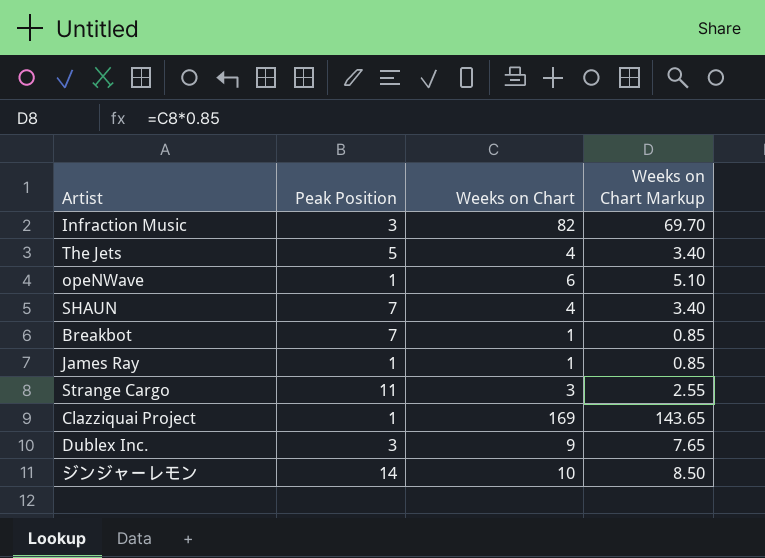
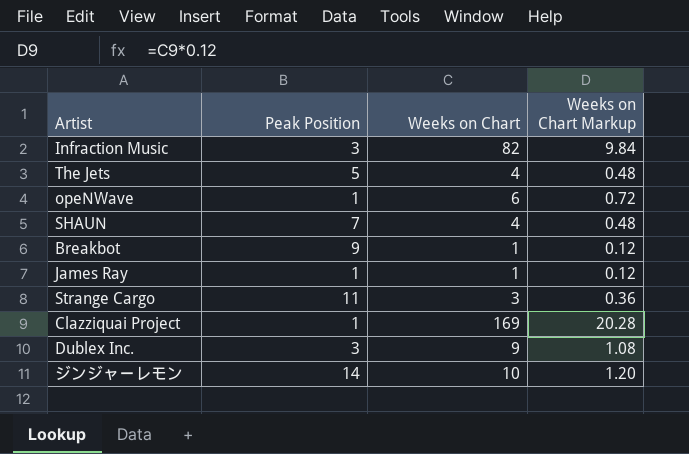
column Weeks on Chart Markup | formula: [Weeks on Chart] * 0.85 -> [Weeks on Chart] * 0.12
Breakbot | Peak Position: 7 -> 9

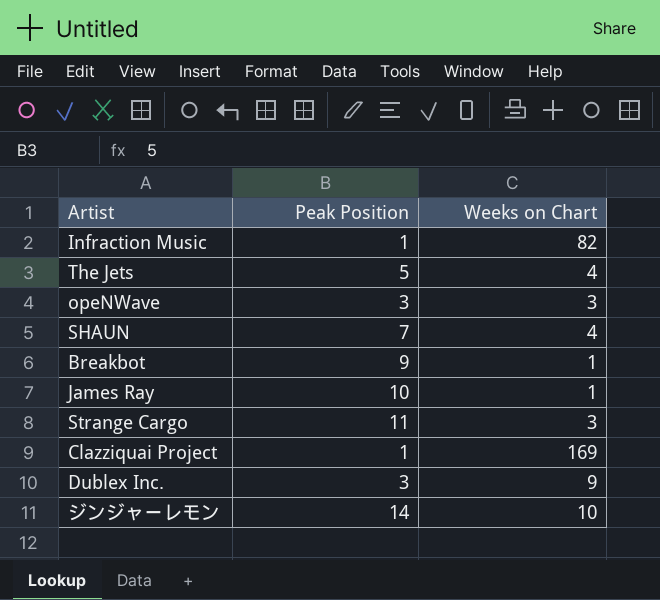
column Weeks on Chart Markup | formula: [Weeks on Chart] * 0.12 -> none
Infraction Music | Peak Position: 3 -> 1
opeNWave | Peak Position: 1 -> 3
opeNWave | Weeks on Chart: 6 -> 3
James Ray | Peak Position: 1 -> 10

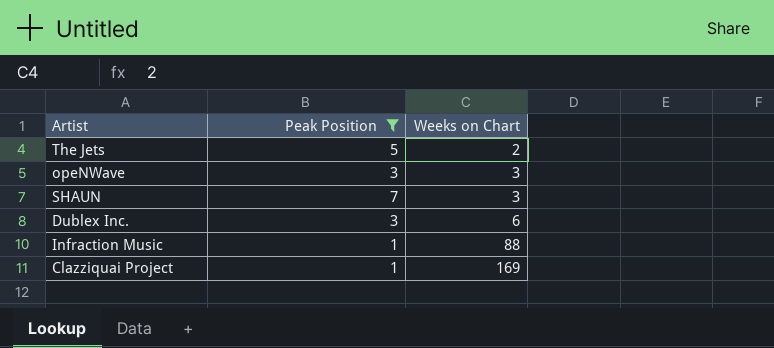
filter: none -> Peak Position <= 7
row order: none -> Weeks on Chart ascending
The Jets | Weeks on Chart: 4 -> 2
SHAUN | Weeks on Chart: 4 -> 3
Dublex Inc. | Weeks on Chart: 9 -> 6
Infraction Music | Weeks on Chart: 82 -> 88

